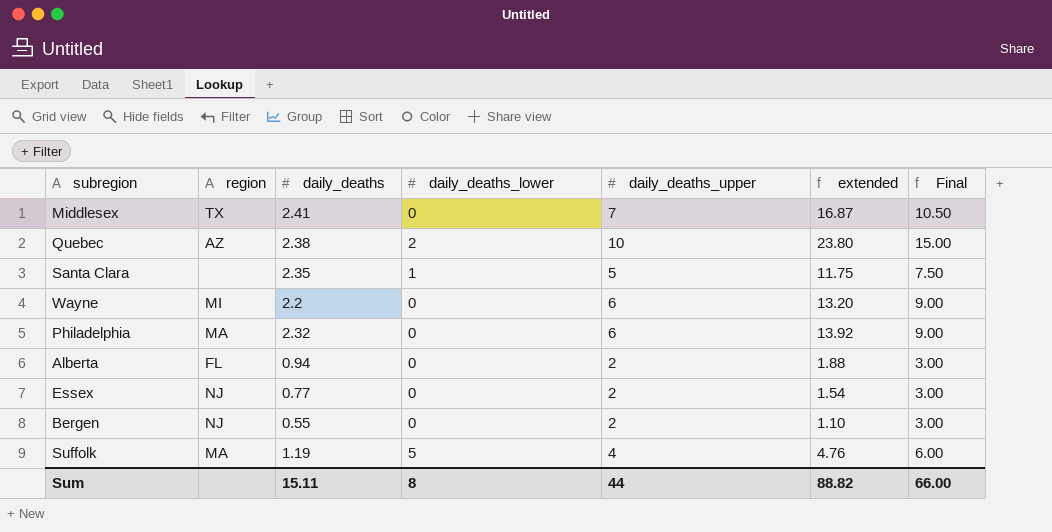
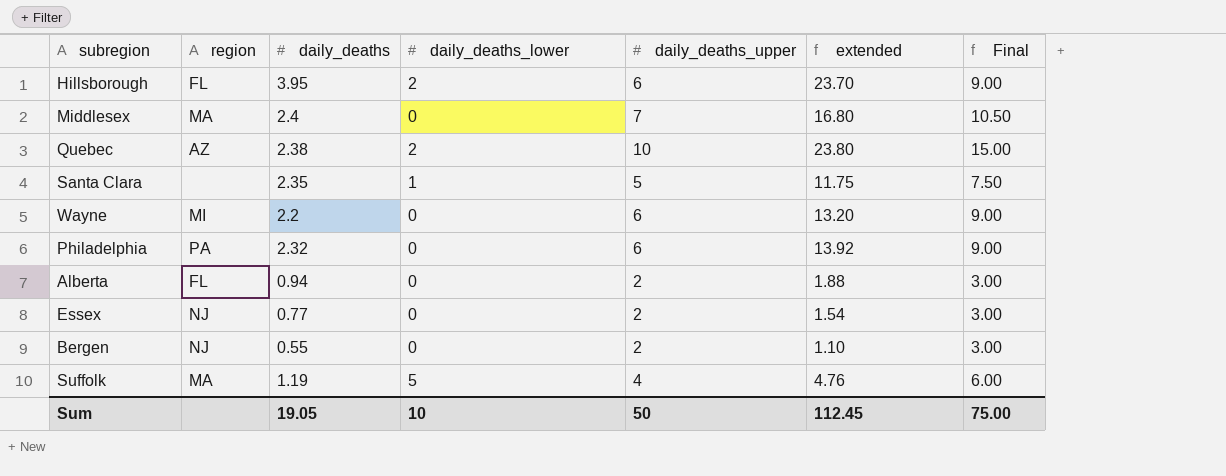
row Hillsborough: none -> FL | 3.95 | 2 | 6 | 23.70 | 9.00
Middlesex | region: TX -> MA
Middlesex | daily_deaths: 2.41 -> 2.4
Middlesex | extended: 16.87 -> 16.80
Philadelphia | region: MA -> PA
Sum | daily_deaths: 15.11 -> 19.05
Sum | daily_deaths_lower: 8 -> 10
Sum | daily_deaths_upper: 44 -> 50
Sum | extended: 88.82 -> 112.45
Sum | Final: 66.00 -> 75.00

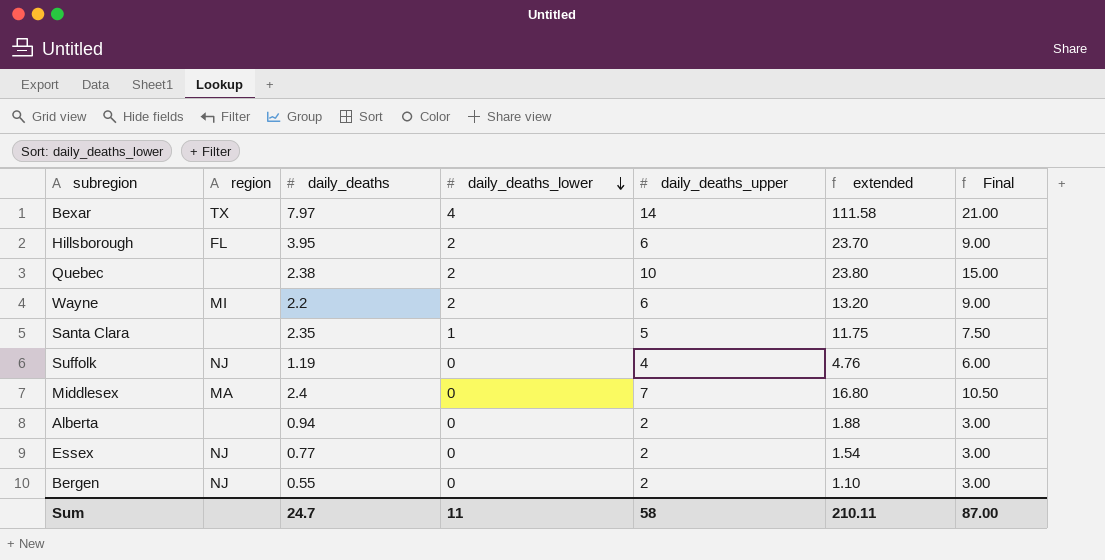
row order: none -> daily_deaths_lower descending
row Philadelphia: PA | 2.32 | 0 | 6 | 13.92 | 9.00 -> none
row Bexar: none -> TX | 7.97 | 4 | 14 | 111.58 | 21.00
Quebec | region: AZ -> none
Wayne | daily_deaths_lower: 0 -> 2
Suffolk | region: MA -> NJ
Suffolk | daily_deaths_lower: 5 -> 0
Alberta | region: FL -> none
Sum | daily_deaths: 19.05 -> 24.7
Sum | daily_deaths_lower: 10 -> 11
Sum | daily_deaths_upper: 50 -> 58
Sum | extended: 112.45 -> 210.11
Sum | Final: 75.00 -> 87.00

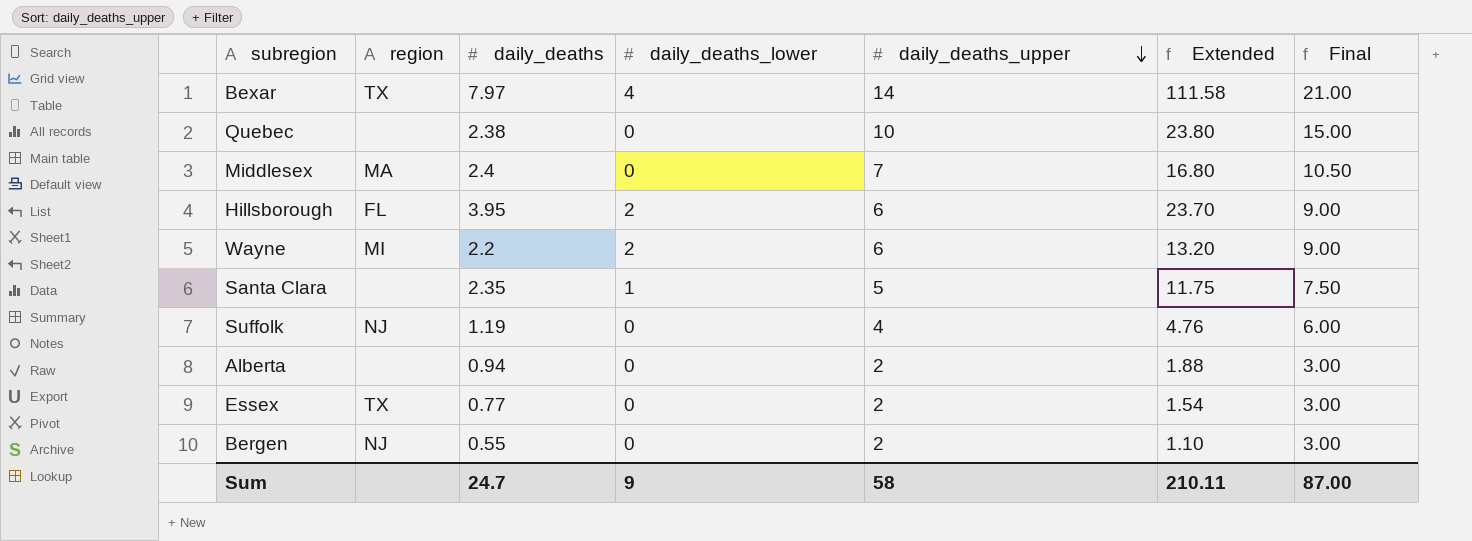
row order: daily_deaths_lower descending -> daily_deaths_upper descending
column name: extended -> Extended
Quebec | daily_deaths_lower: 2 -> 0
Essex | region: NJ -> TX
Sum | daily_deaths_lower: 11 -> 9

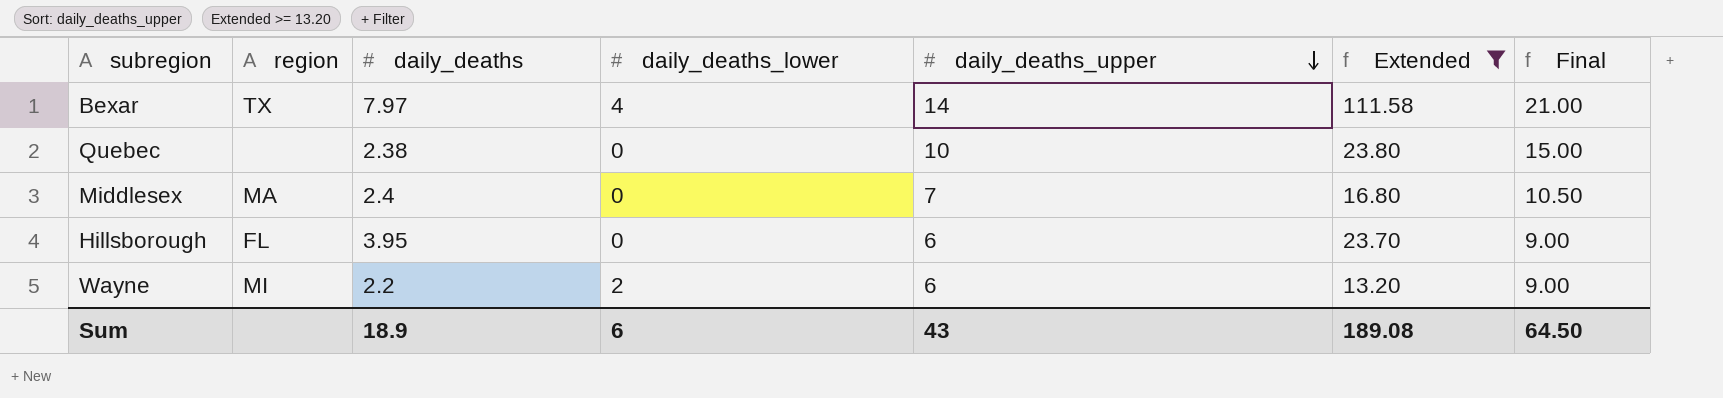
filter: none -> Extended >= 13.20
Hillsborough | daily_deaths_lower: 2 -> 0
Sum | daily_deaths: 24.7 -> 18.9
Sum | daily_deaths_lower: 9 -> 6
Sum | daily_deaths_upper: 58 -> 43
Sum | Extended: 210.11 -> 189.08
Sum | Final: 87.00 -> 64.50

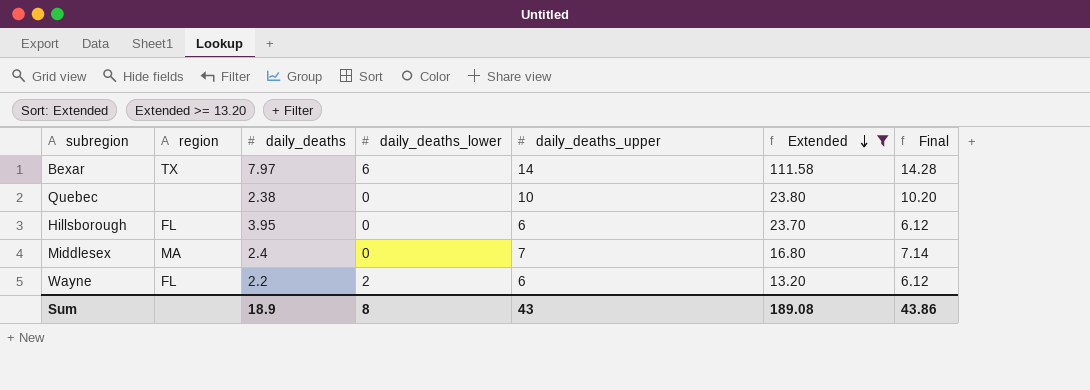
row order: daily_deaths_upper descending -> Extended descending
column Final | formula: [daily_deaths_upper] * 1.5 -> [daily_deaths_upper] * 1.02
Bexar | daily_deaths_lower: 4 -> 6
Wayne | region: MI -> FL
Sum | daily_deaths_lower: 6 -> 8
Sum | Final: 64.50 -> 43.86

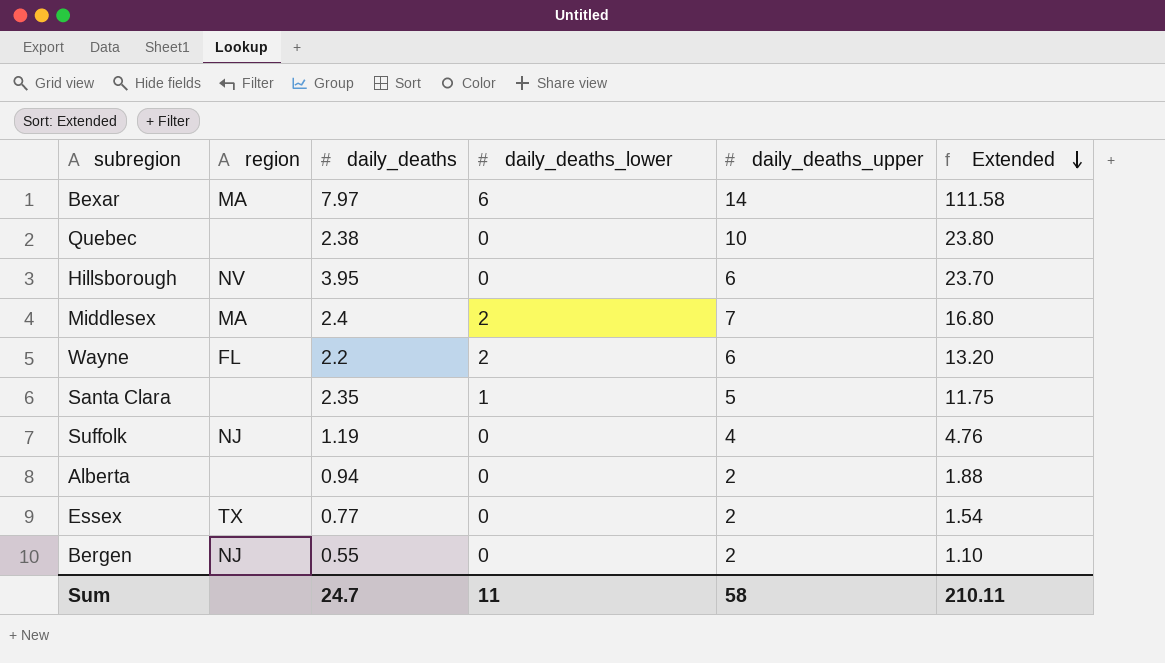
filter: Extended >= 13.20 -> none
column Final | formula: [daily_deaths_upper] * 1.02 -> none
Bexar | region: TX -> MA
Hillsborough | region: FL -> NV
Middlesex | daily_deaths_lower: 0 -> 2
Sum | daily_deaths: 18.9 -> 24.7
Sum | daily_deaths_lower: 8 -> 11
Sum | daily_deaths_upper: 43 -> 58
Sum | Extended: 189.08 -> 210.11

